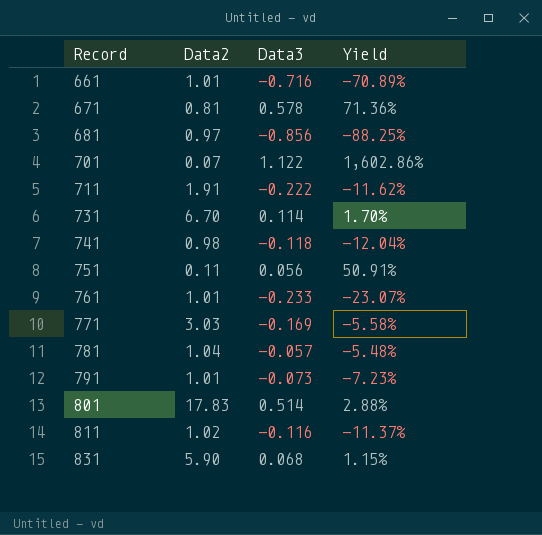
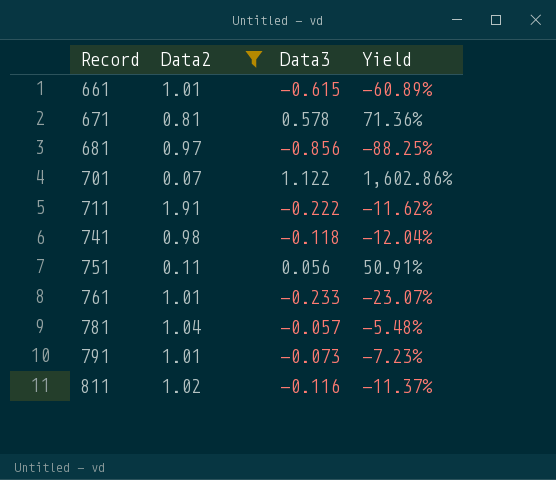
filter: none -> Data2 <= 1.91
661 | Data3: -0.716 -> -0.615
661 | Yield: -70.89% -> -60.89%

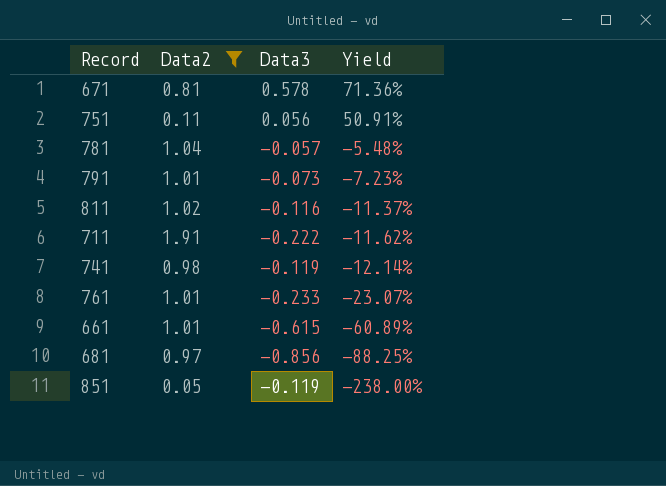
row order: Record ascending -> Yield descending
row 701: 0.07 | 1.122 | 1,602.86% -> none
741 | Data3: -0.118 -> -0.119
741 | Yield: -12.04% -> -12.14%
row 851: none -> 0.05 | -0.119 | -238.00%

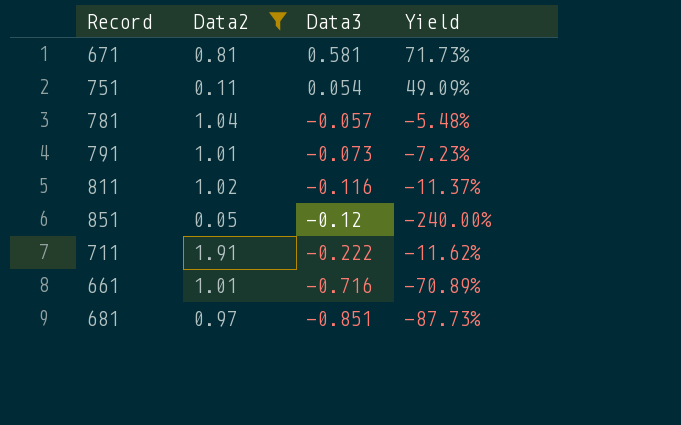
row order: Yield descending -> Data3 descending
row 741: 0.98 | -0.119 | -12.14% -> none
row 761: 1.01 | -0.233 | -23.07% -> none
671 | Data3: 0.578 -> 0.581
671 | Yield: 71.36% -> 71.73%
751 | Data3: 0.056 -> 0.054
751 | Yield: 50.91% -> 49.09%
851 | Data3: -0.119 -> -0.12
851 | Yield: -238.00% -> -240.00%
661 | Data3: -0.615 -> -0.716
661 | Yield: -60.89% -> -70.89%
681 | Data3: -0.856 -> -0.851
681 | Yield: -88.25% -> -87.73%

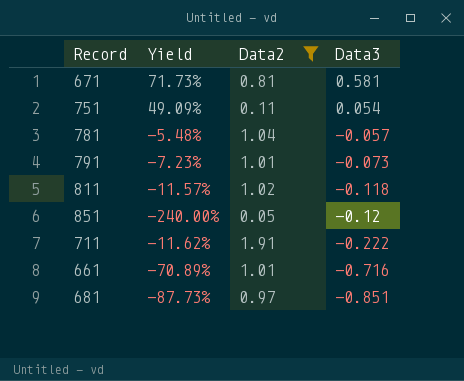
column Yield | position: 4 -> 2
811 | Yield: -11.37% -> -11.57%
811 | Data3: -0.116 -> -0.118

